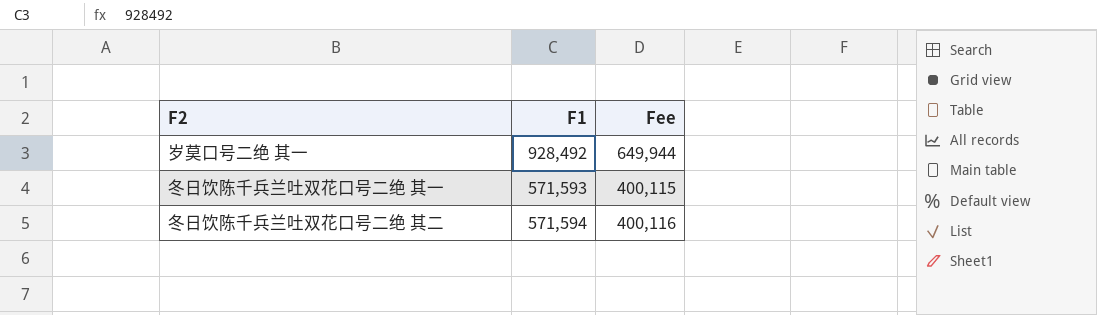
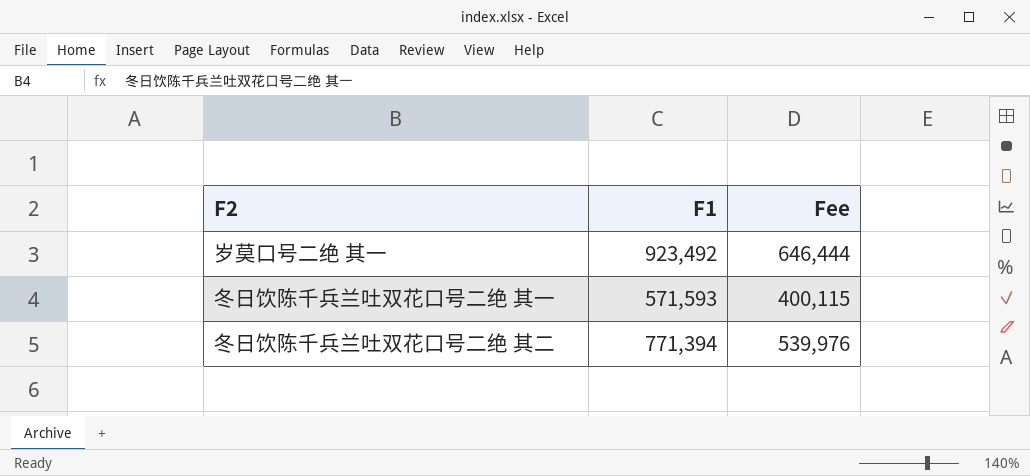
岁莫口号二绝 其一 | F1: 928,492 -> 923,492
岁莫口号二绝 其一 | Fee: 649,944 -> 646,444
冬日饮陈千兵兰吐双花口号二绝 其二 | F1: 571,594 -> 771,394
冬日饮陈千兵兰吐双花口号二绝 其二 | Fee: 400,116 -> 539,976

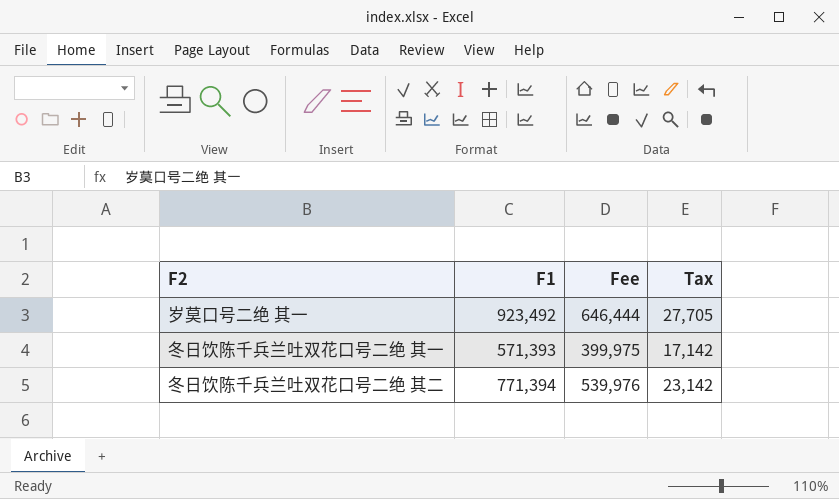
column Tax | formula: none -> [F1] * 0.03
冬日饮陈千兵兰吐双花口号二绝 其一 | F1: 571,593 -> 571,393
冬日饮陈千兵兰吐双花口号二绝 其一 | Fee: 400,115 -> 399,975

